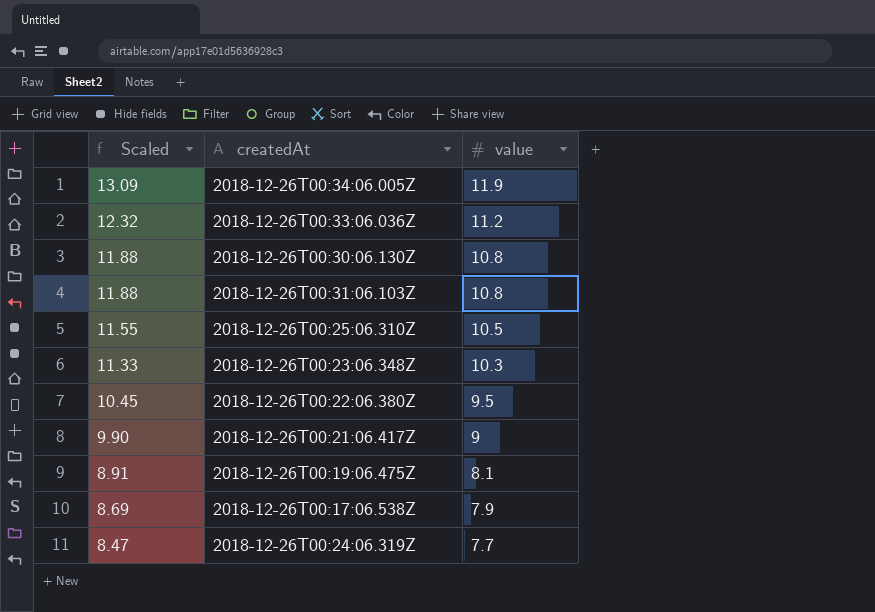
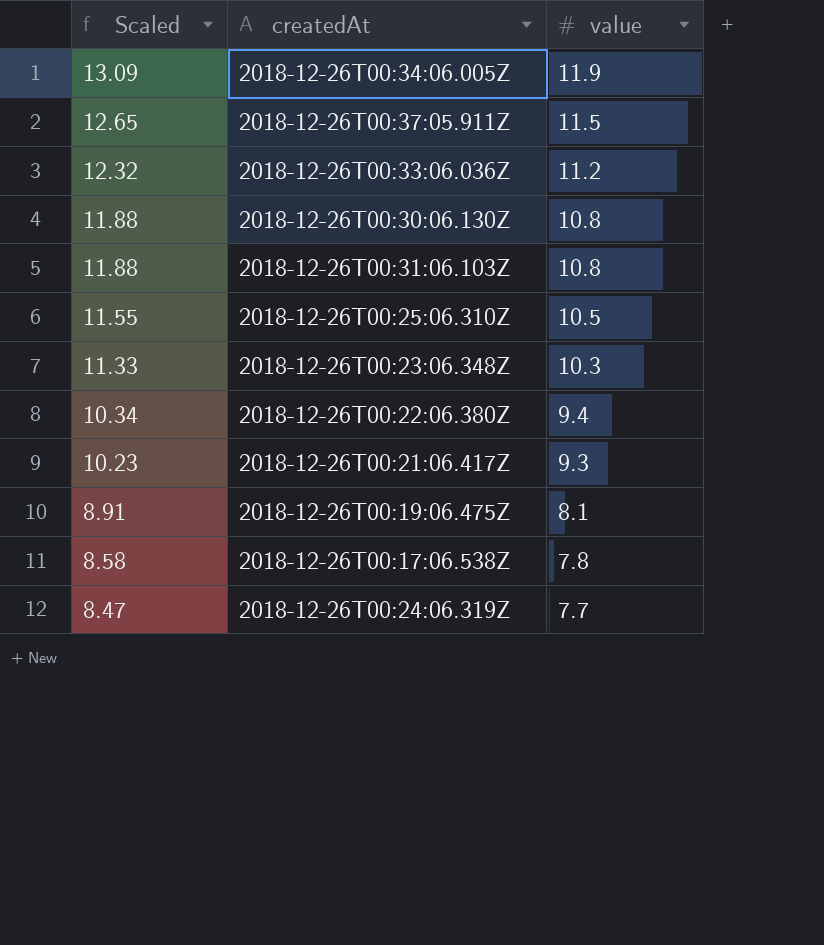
row 2018-12-26T00:37:05.911Z: none -> 12.65 | 11.5
2018-12-26T00:22:06.380Z | Scaled: 10.45 -> 10.34
2018-12-26T00:22:06.380Z | value: 9.5 -> 9.4
2018-12-26T00:21:06.417Z | Scaled: 9.90 -> 10.23
2018-12-26T00:21:06.417Z | value: 9 -> 9.3
2018-12-26T00:17:06.538Z | Scaled: 8.69 -> 8.58
2018-12-26T00:17:06.538Z | value: 7.9 -> 7.8

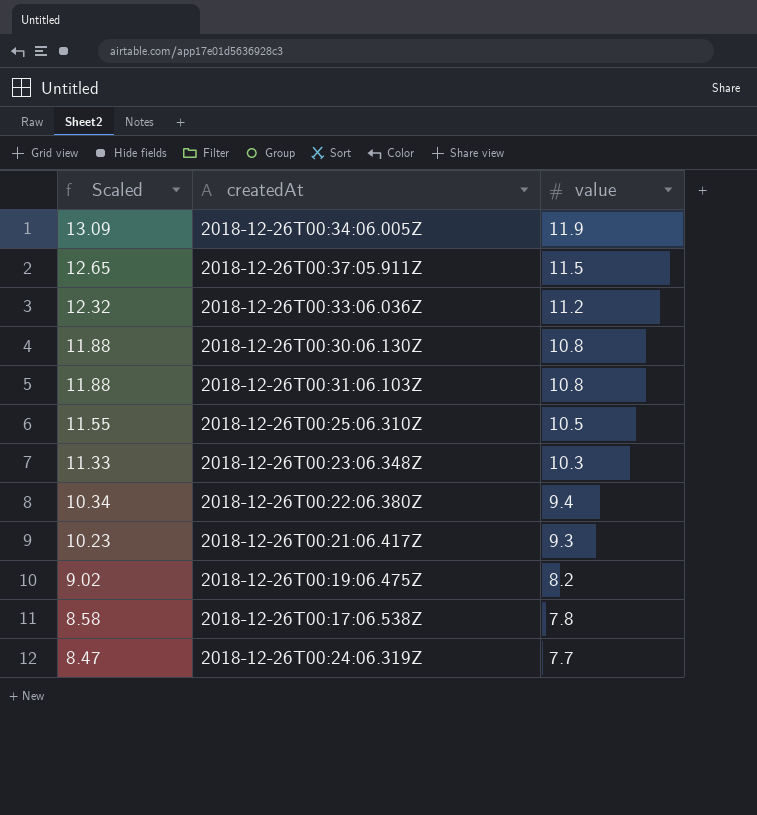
2018-12-26T00:19:06.475Z | Scaled: 8.91 -> 9.02
2018-12-26T00:19:06.475Z | value: 8.1 -> 8.2

